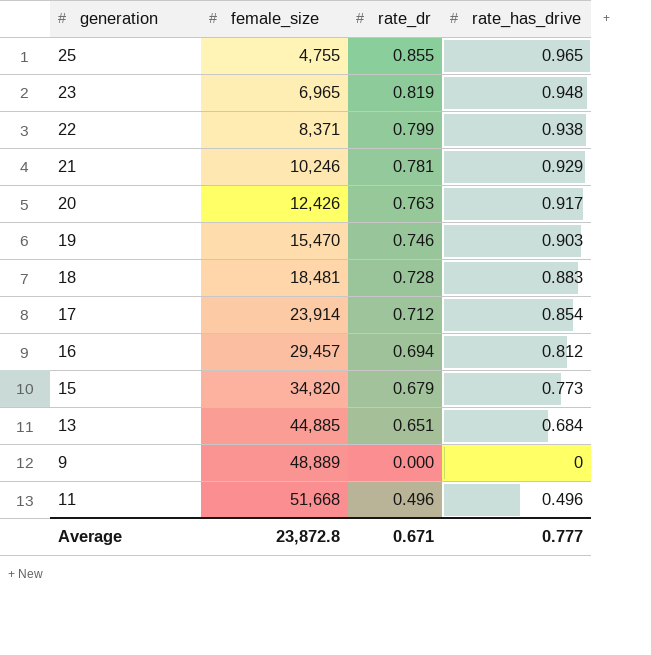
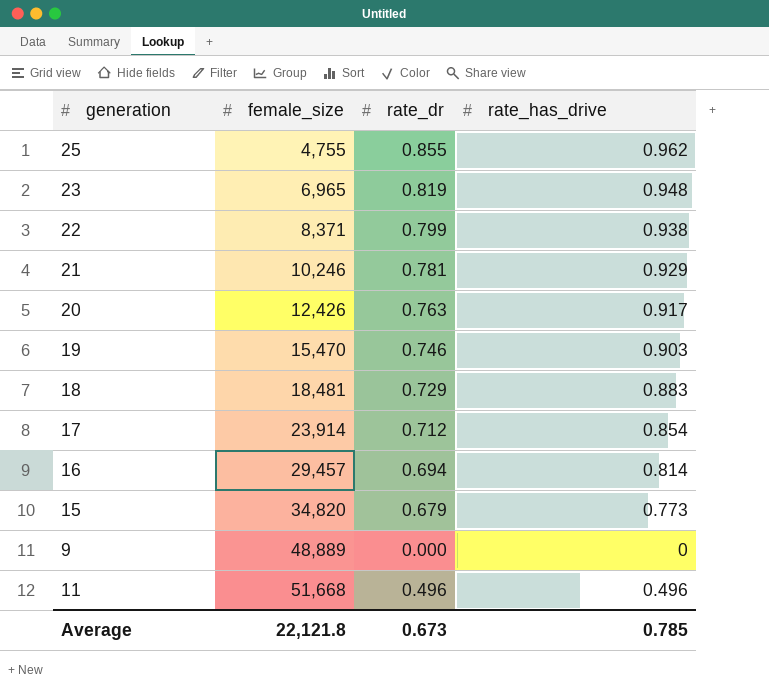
row 13: 44,885 | 0.651 | 0.684 -> none
25 | rate_has_drive: 0.965 -> 0.962
18 | rate_dr: 0.728 -> 0.729
16 | rate_has_drive: 0.812 -> 0.814
Average | female_size: 23,872.8 -> 22,121.8
Average | rate_dr: 0.671 -> 0.673
Average | rate_has_drive: 0.777 -> 0.785

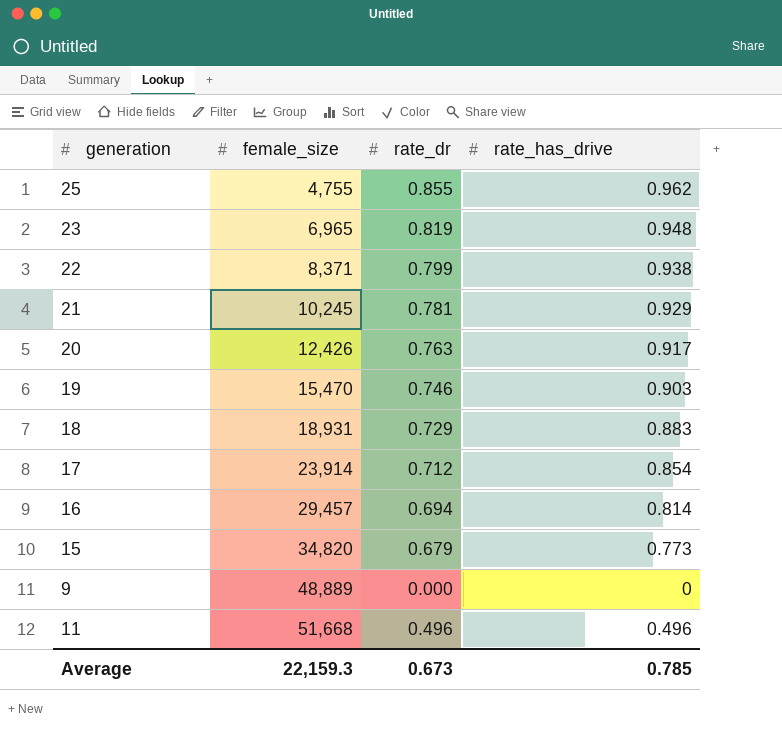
21 | female_size: 10,246 -> 10,245
18 | female_size: 18,481 -> 18,931
Average | female_size: 22,121.8 -> 22,159.3

